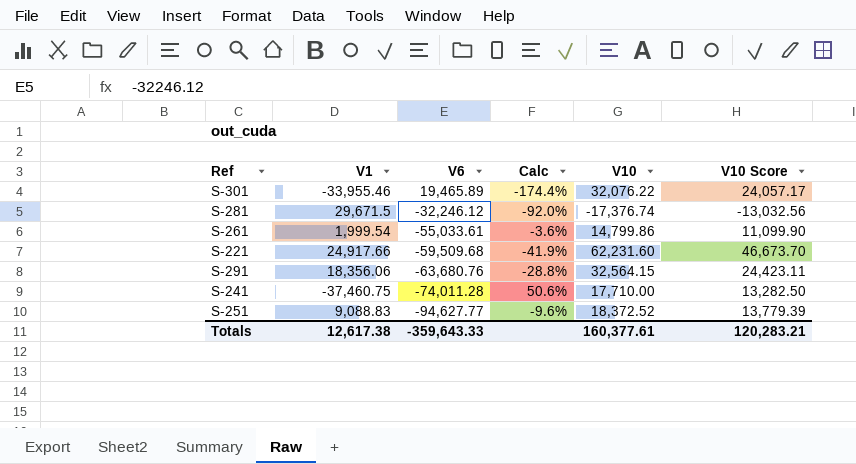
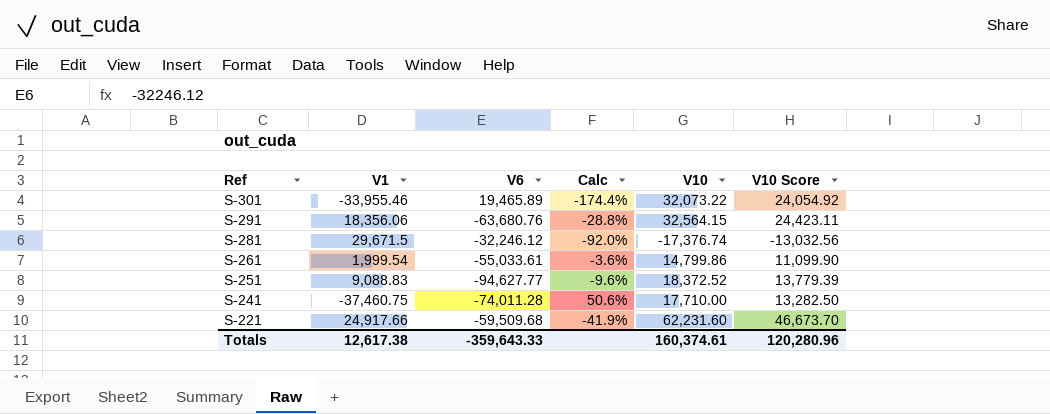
row order: V6 descending -> Ref descending
S-301 | V10: 32,076.22 -> 32,073.22
S-301 | V10 Score: 24,057.17 -> 24,054.92
Totals | V10: 160,377.61 -> 160,374.61
Totals | V10 Score: 120,283.21 -> 120,280.96

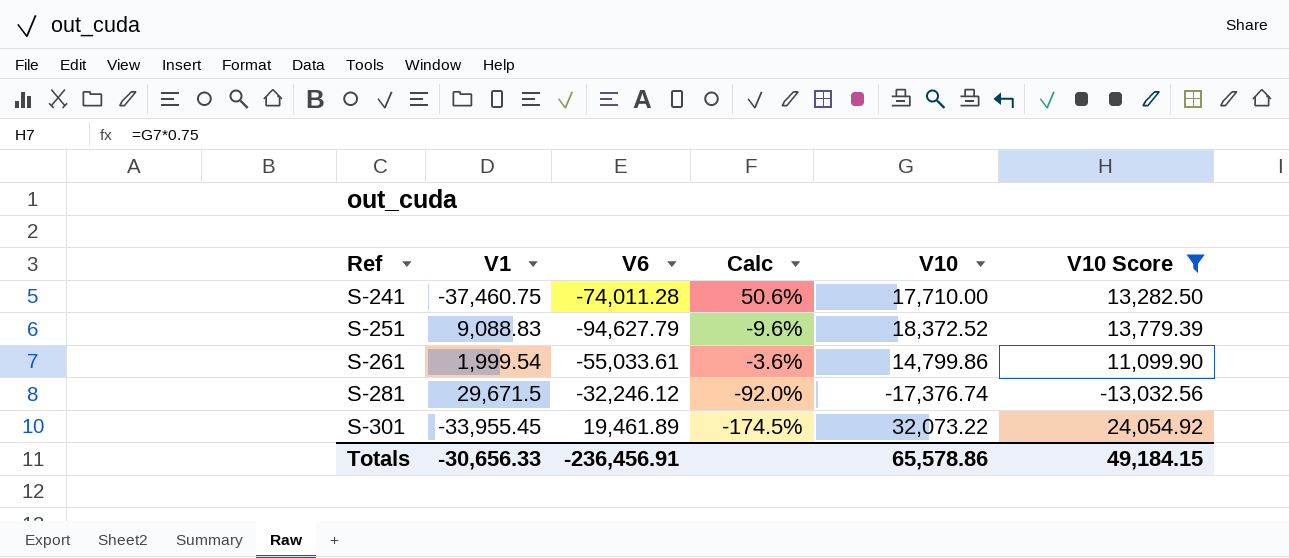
filter: none -> V10 Score <= 24,054.92
row order: Ref descending -> Ref ascending
S-251 | V6: -94,627.77 -> -94,627.79
S-301 | V1: -33,955.46 -> -33,955.45
S-301 | V6: 19,465.89 -> 19,461.89
S-301 | Calc: -174.4% -> -174.5%
Totals | V1: 12,617.38 -> -30,656.33
Totals | V6: -359,643.33 -> -236,456.91
Totals | V10: 160,374.61 -> 65,578.86
Totals | V10 Score: 120,280.96 -> 49,184.15

